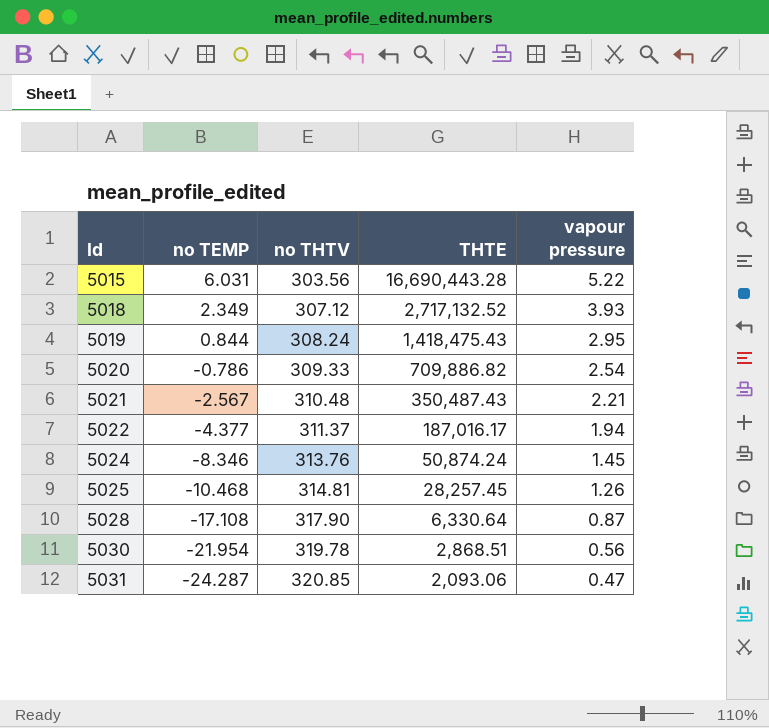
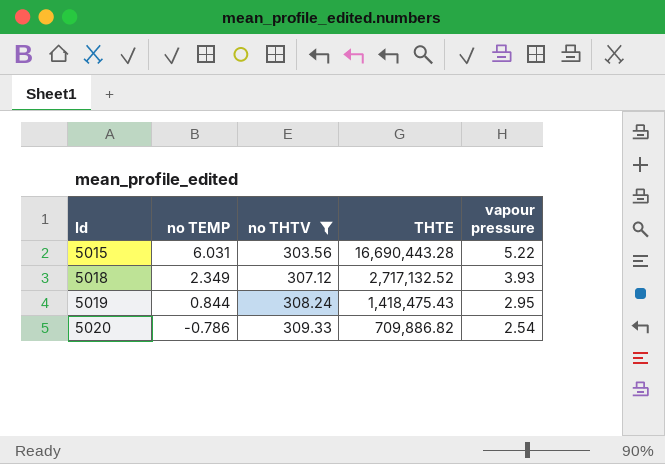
filter: none -> no THTV <= 309.33

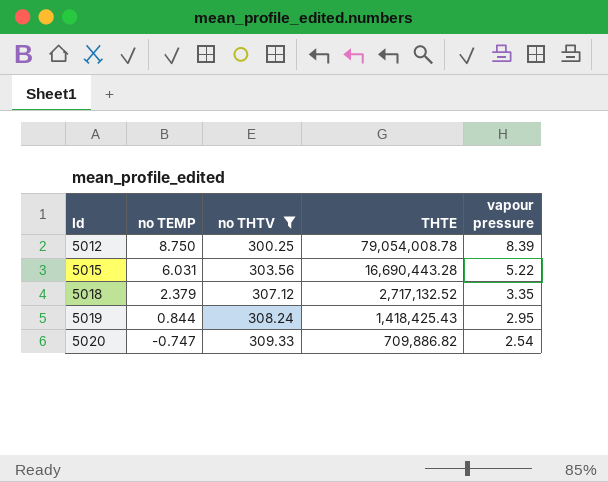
row 5012: none -> 8.750 | 300.25 | 79,054,008.78 | 8.39
5018 | no TEMP: 2.349 -> 2.379
5018 | vapour pressure: 3.93 -> 3.35
5019 | THTE: 1,418,475.43 -> 1,418,425.43
5020 | no TEMP: -0.786 -> -0.747

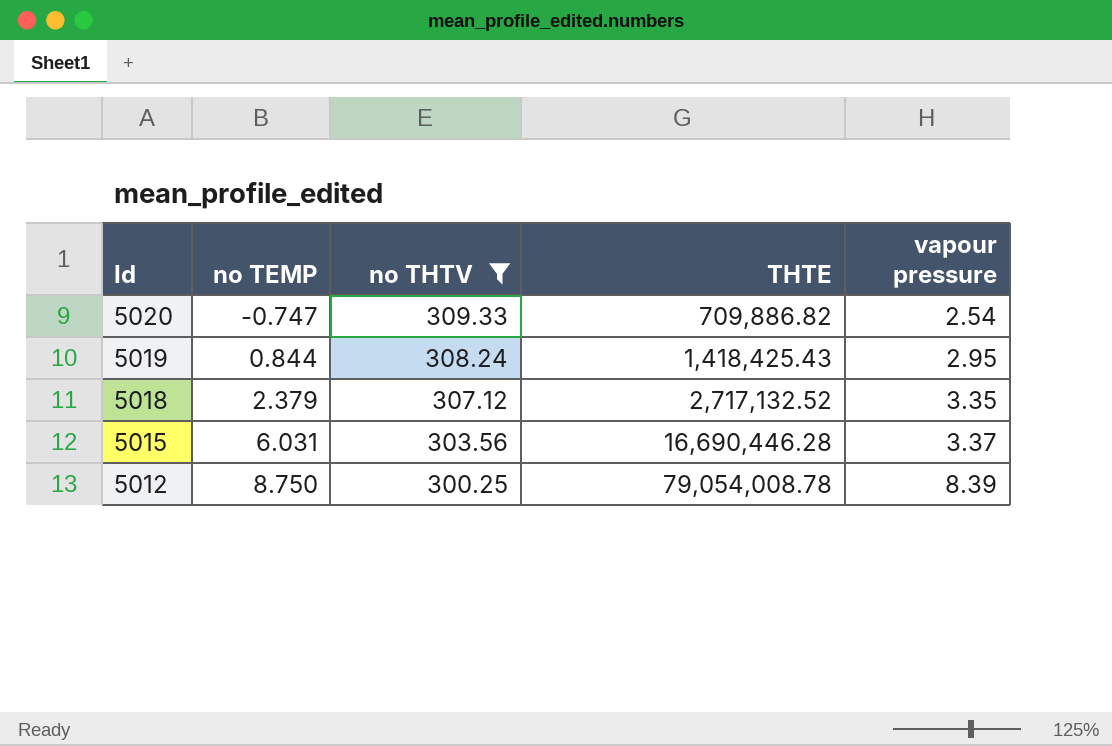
row order: Id ascending -> Id descending
5015 | THTE: 16,690,443.28 -> 16,690,446.28
5015 | vapour pressure: 5.22 -> 3.37

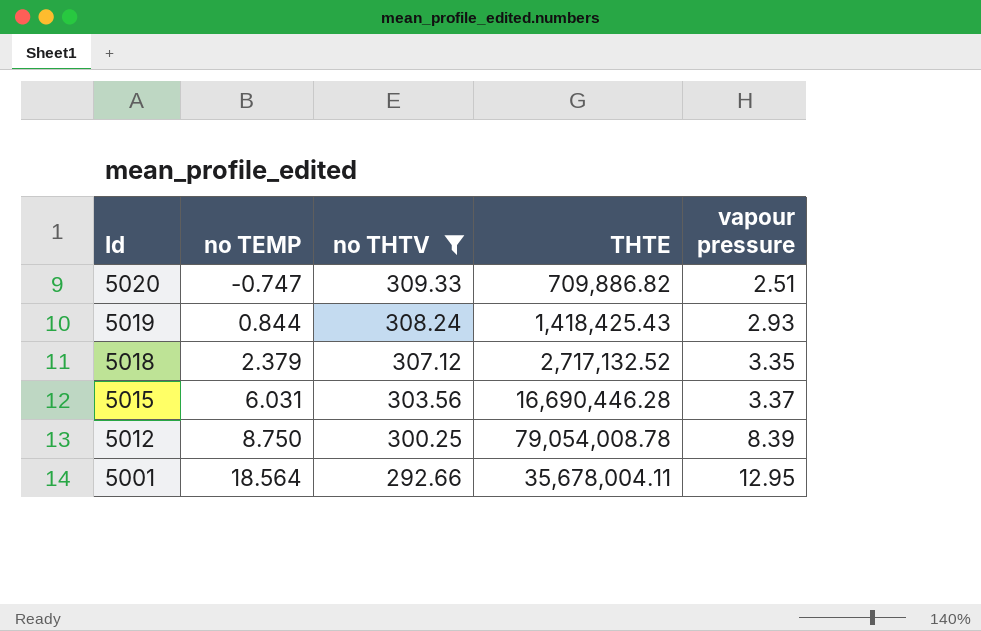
5020 | vapour pressure: 2.54 -> 2.51
5019 | vapour pressure: 2.95 -> 2.93
row 5001: none -> 18.564 | 292.66 | 35,678,004.11 | 12.95

